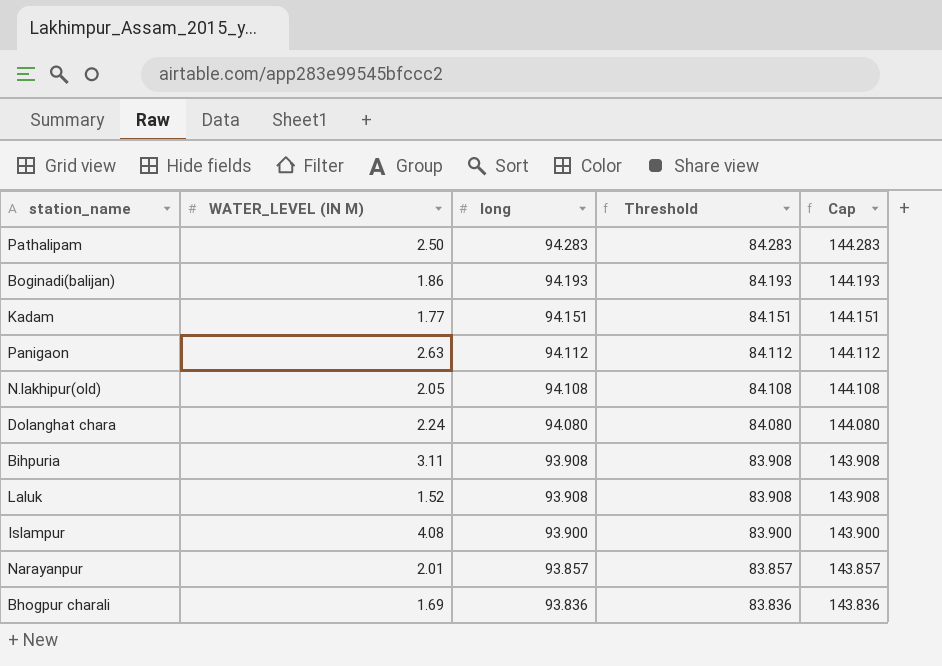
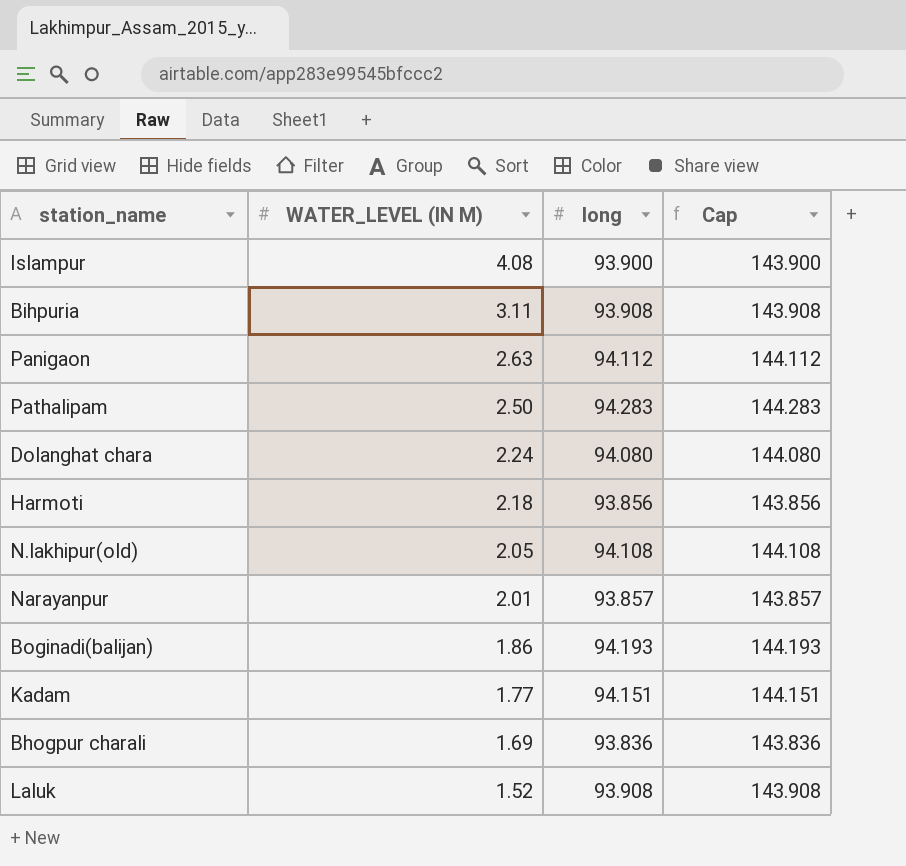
row order: long descending -> WATER_LEVEL (IN M) descending
column Threshold | formula: [long] - 10 -> none
row Harmoti: none -> 2.18 | 93.856 | 143.856

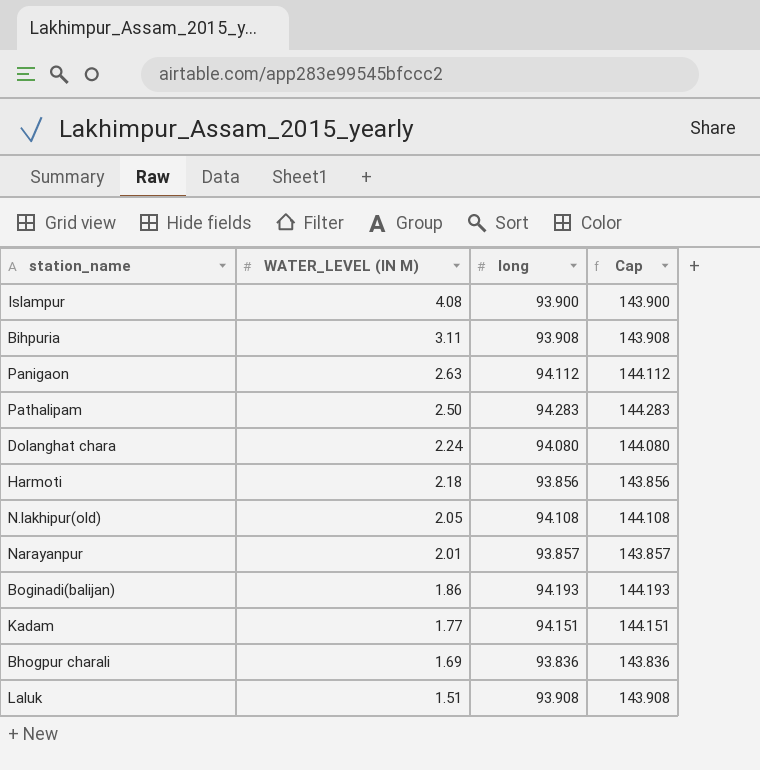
Laluk | WATER_LEVEL (IN M): 1.52 -> 1.51

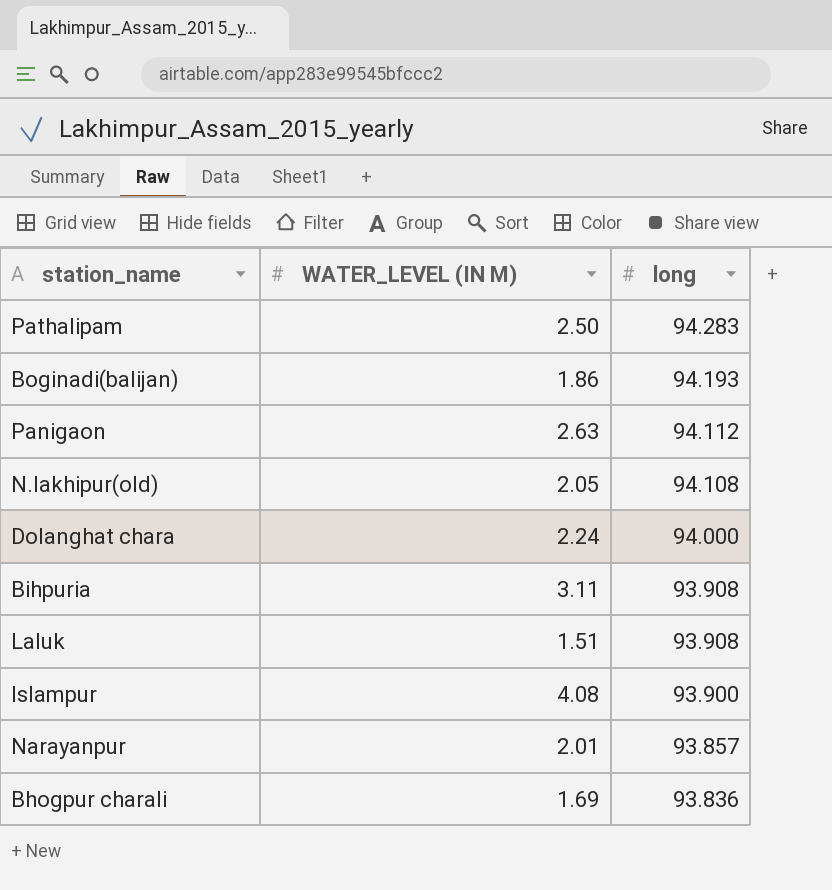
row order: WATER_LEVEL (IN M) descending -> long descending
column Cap | formula: [long] + 50 -> none
row Harmoti: 2.18 | 93.856 | 143.856 -> none
row Kadam: 1.77 | 94.151 | 144.151 -> none
Dolanghat chara | long: 94.080 -> 94.000

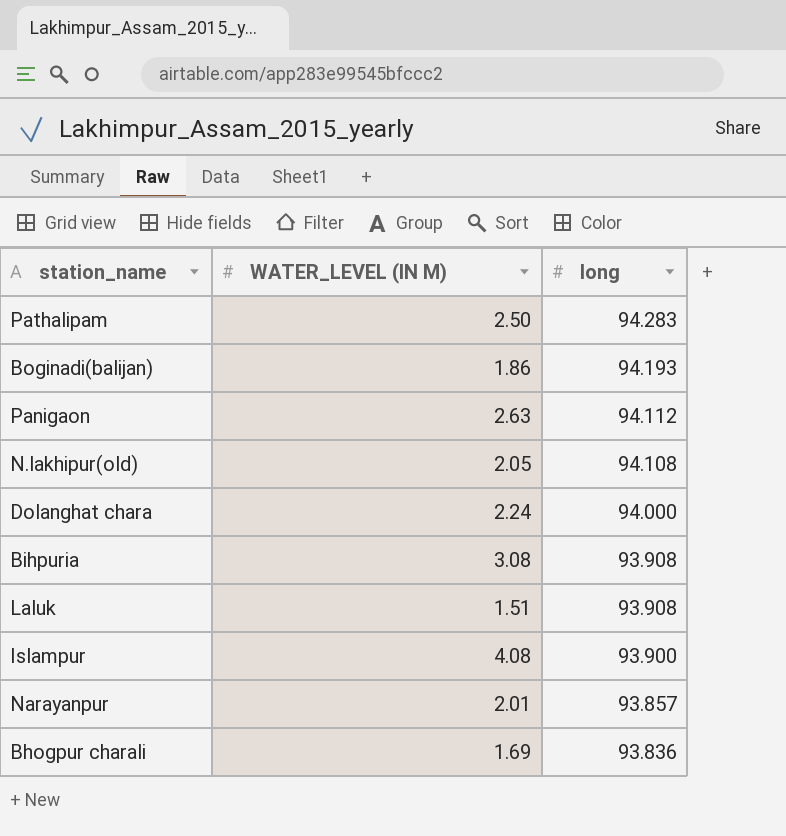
Bihpuria | WATER_LEVEL (IN M): 3.11 -> 3.08

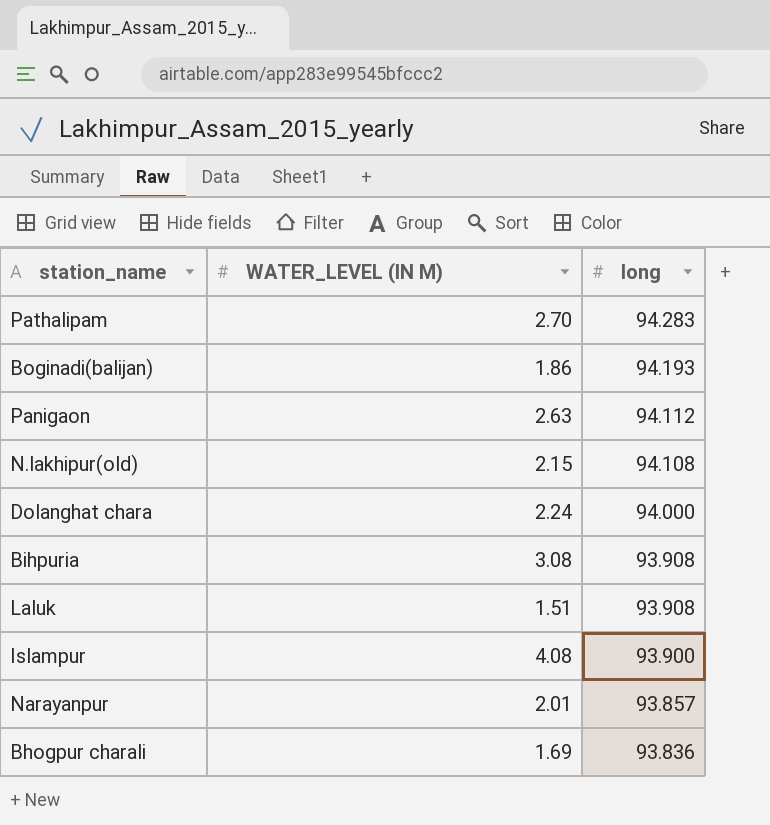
Pathalipam | WATER_LEVEL (IN M): 2.50 -> 2.70
N.lakhipur(old) | WATER_LEVEL (IN M): 2.05 -> 2.15

